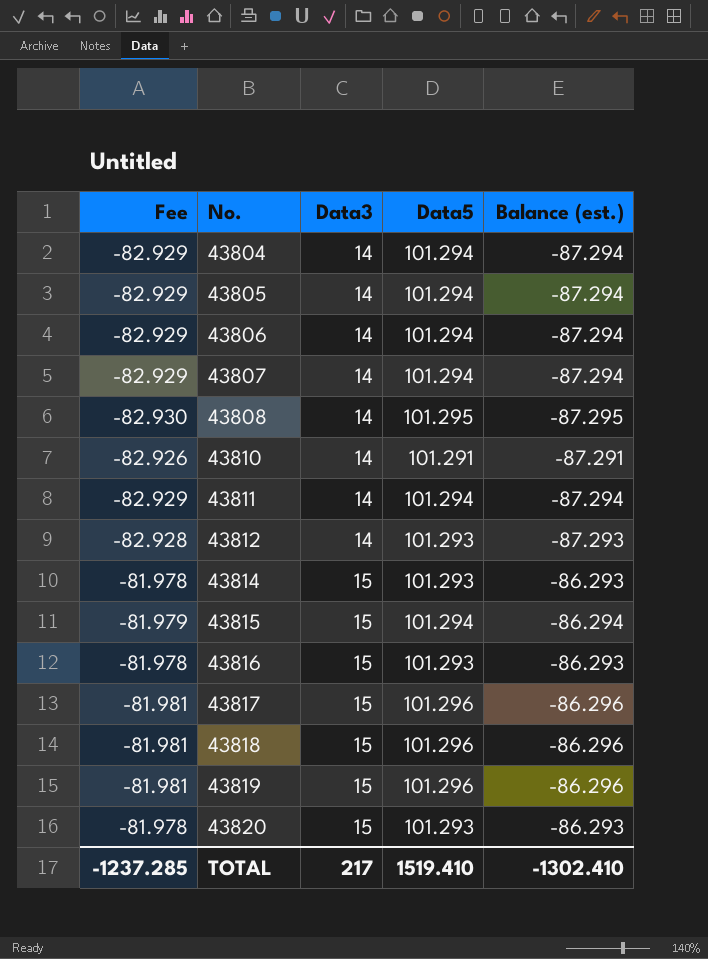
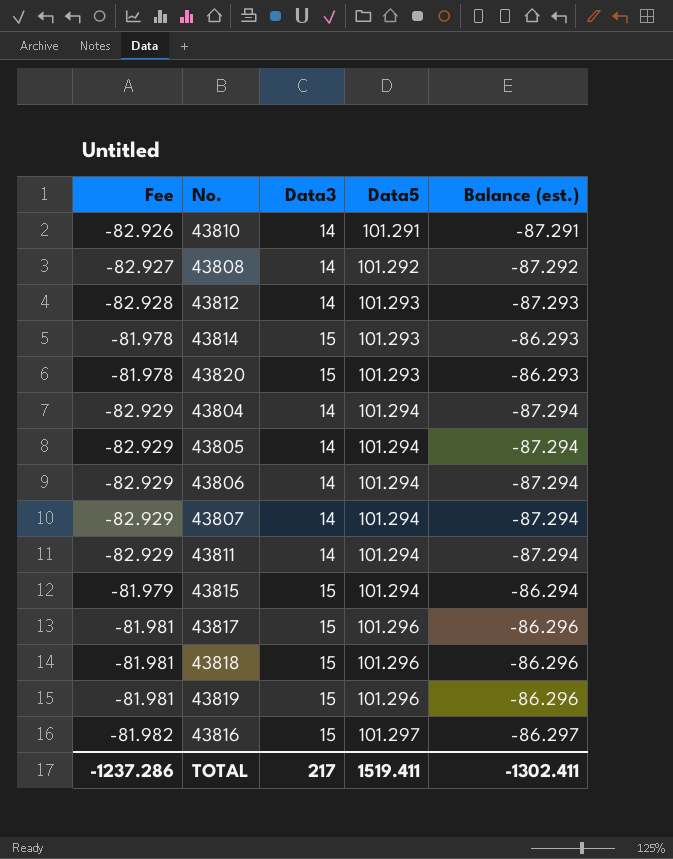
row order: No. ascending -> Data5 ascending
43808 | Fee: -82.930 -> -82.927
43808 | Data5: 101.295 -> 101.292
43808 | Balance (est.): -87.295 -> -87.292
43816 | Fee: -81.978 -> -81.982
43816 | Data5: 101.293 -> 101.297
43816 | Balance (est.): -86.293 -> -86.297
TOTAL | Fee: -1237.285 -> -1237.286
TOTAL | Data5: 1519.410 -> 1519.411
TOTAL | Balance (est.): -1302.410 -> -1302.411

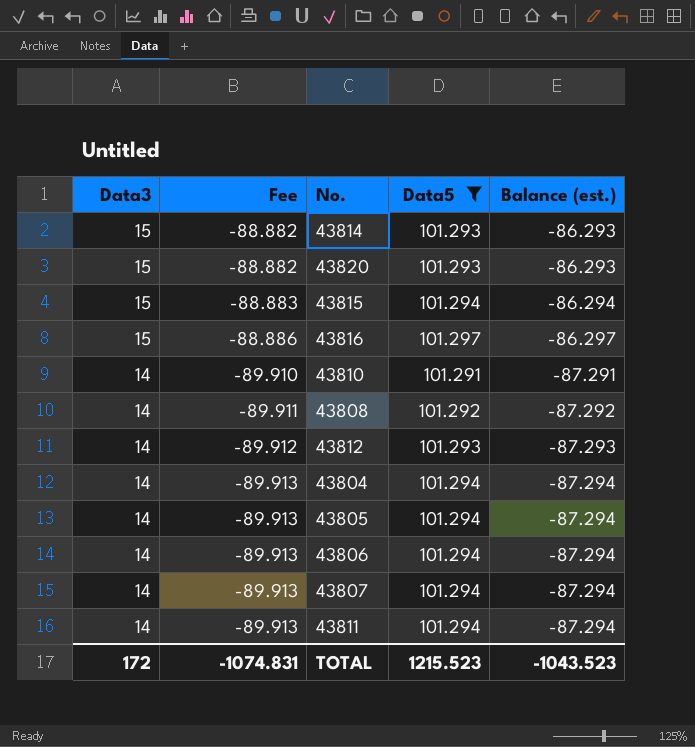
filter: none -> Data5 != 101.296
row order: Data5 ascending -> Data3 descending
column Data3 | position: 3 -> 1
column Fee | formula: [Balance (est.)] * 0.95 -> [Balance (est.)] * 1.03
TOTAL | Data3: 217 -> 172
TOTAL | Fee: -1237.286 -> -1074.831
TOTAL | Data5: 1519.411 -> 1215.523
TOTAL | Balance (est.): -1302.411 -> -1043.523

